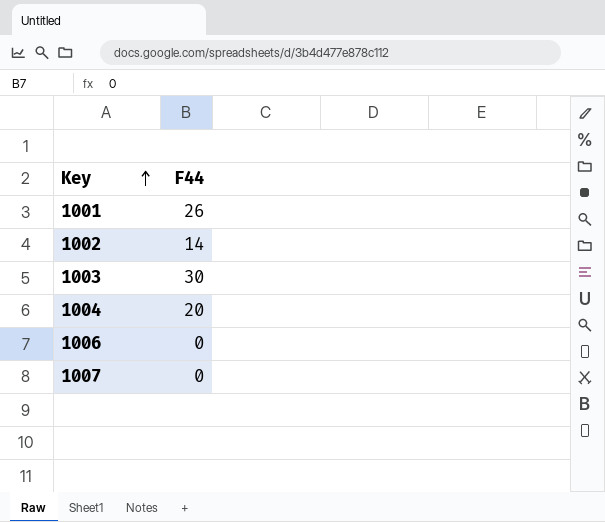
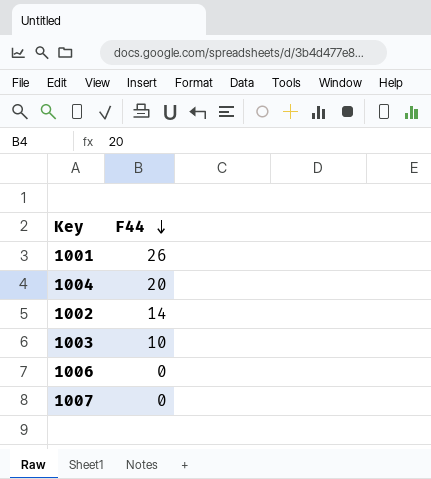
row order: Key ascending -> F44 descending
1003 | F44: 30 -> 10

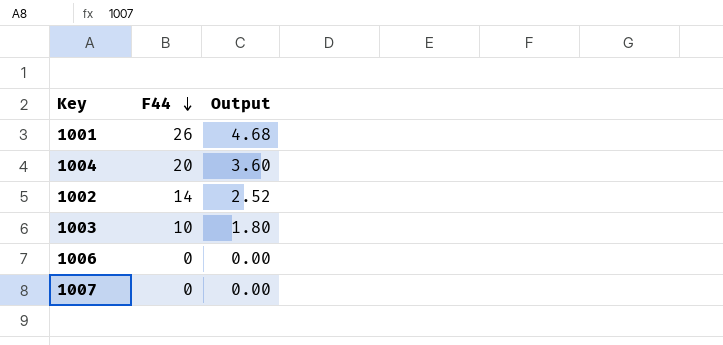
column Output | formula: none -> [F44] * 0.18

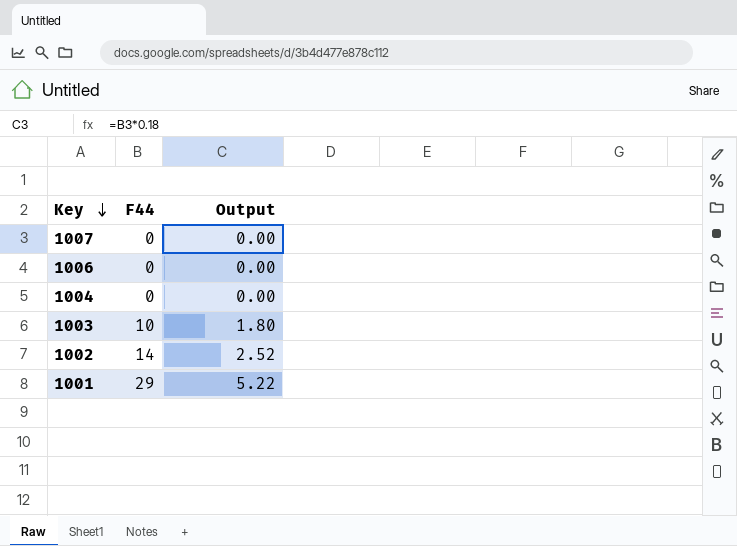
row order: F44 descending -> Key descending
1004 | F44: 20 -> 0
1004 | Output: 3.60 -> 0.00
1001 | F44: 26 -> 29
1001 | Output: 4.68 -> 5.22

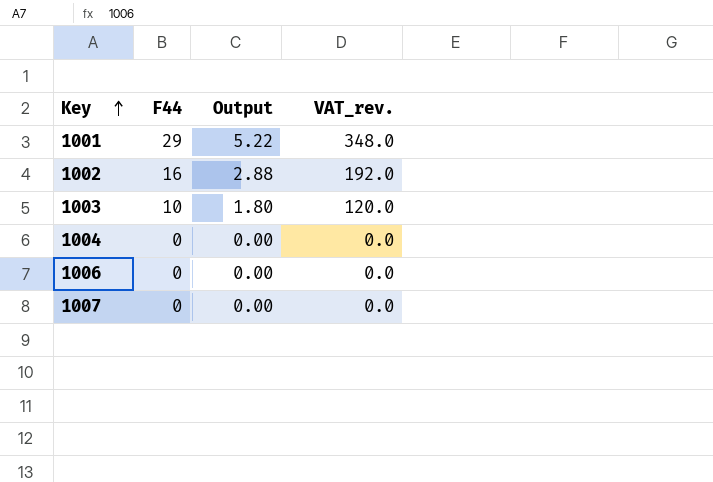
row order: Key descending -> Key ascending
column VAT_rev. | formula: none -> [F44] * 12
1002 | F44: 14 -> 16
1002 | Output: 2.52 -> 2.88

